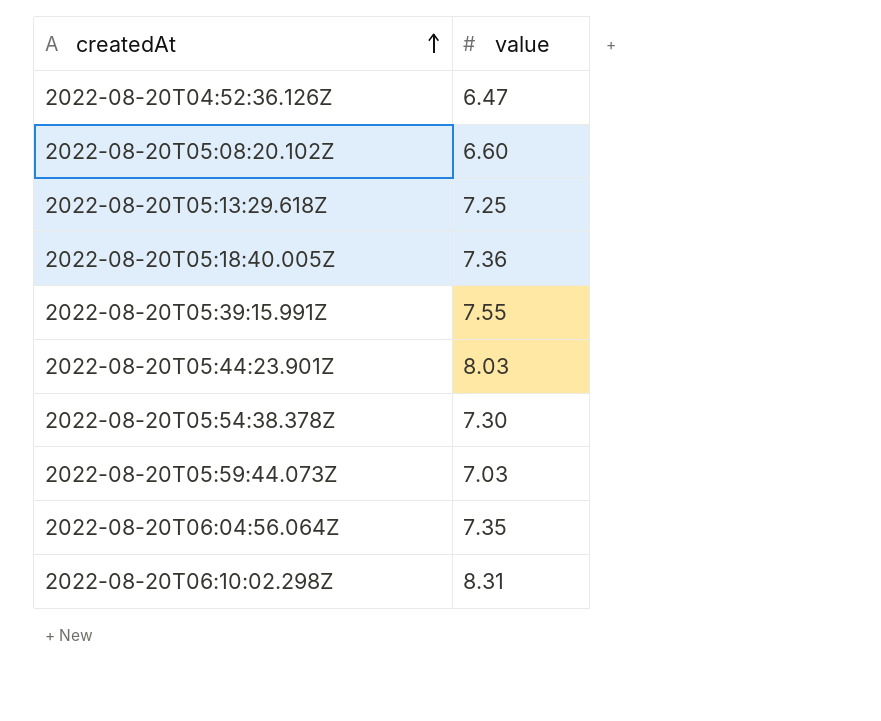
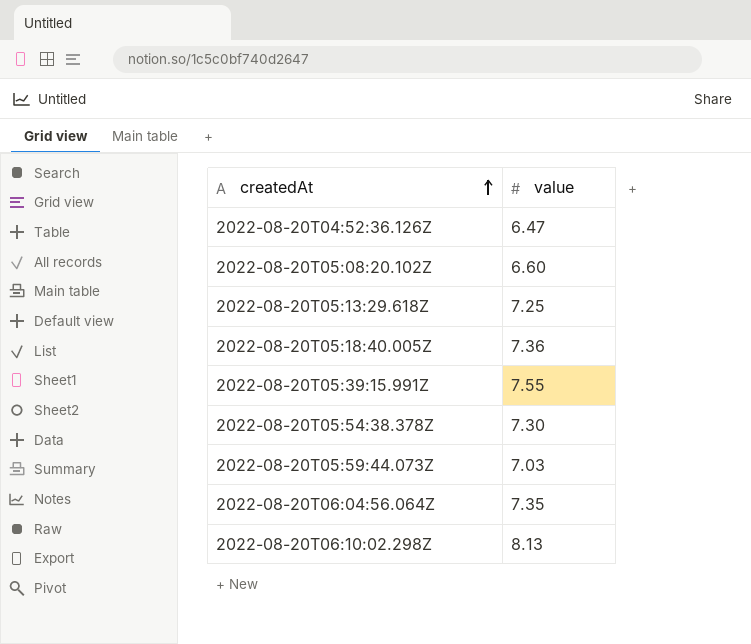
row 2022-08-20T05:44:23.901Z: 8.03 -> none
2022-08-20T06:10:02.298Z | value: 8.31 -> 8.13

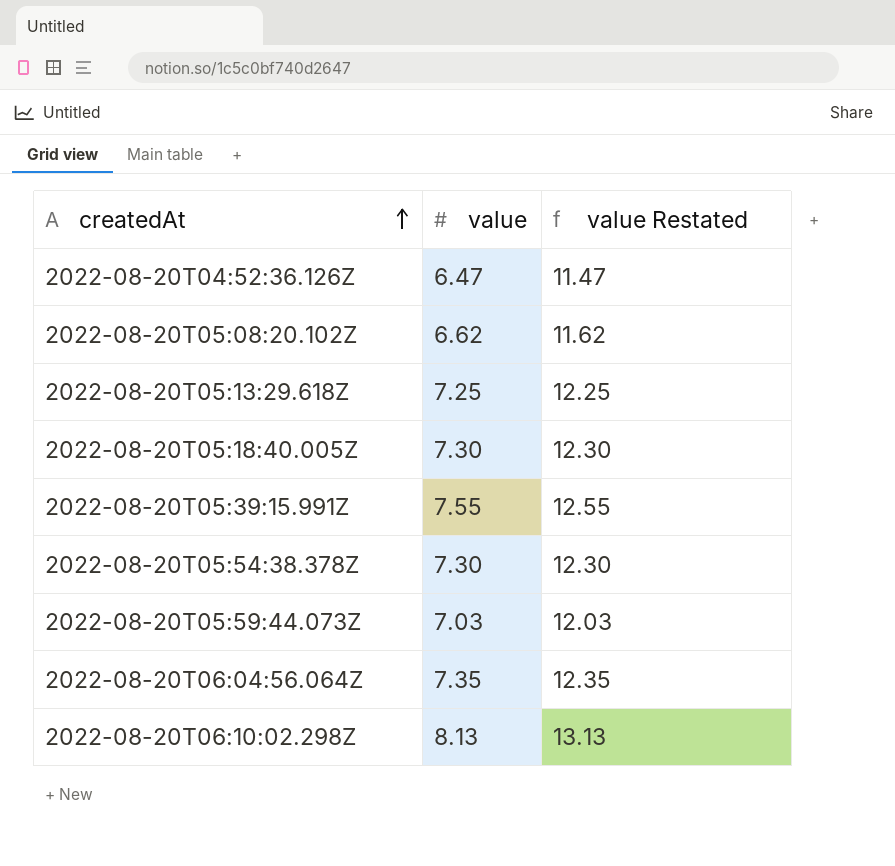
column value Restated | formula: none -> [value] + 5
2022-08-20T05:08:20.102Z | value: 6.60 -> 6.62
2022-08-20T05:18:40.005Z | value: 7.36 -> 7.30

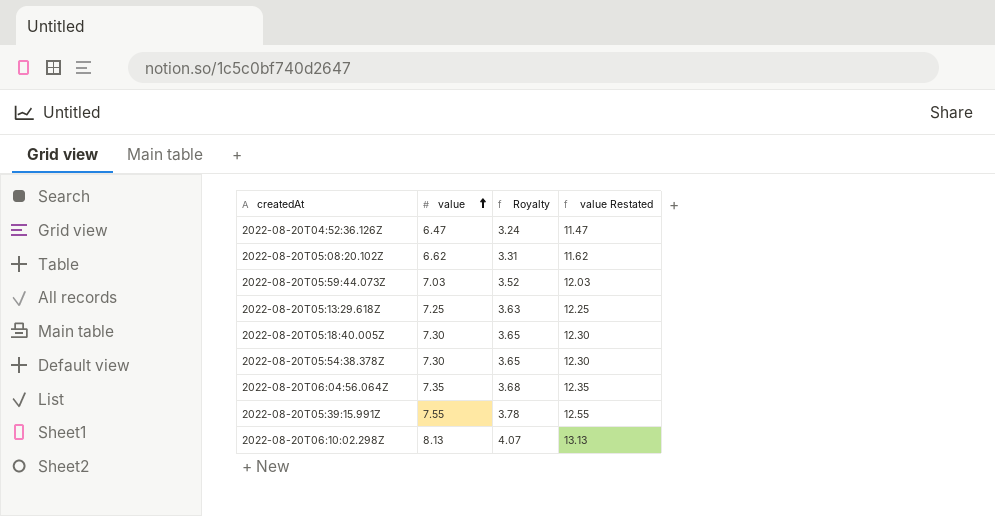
row order: createdAt ascending -> value ascending
column Royalty | formula: none -> [value] * 0.5

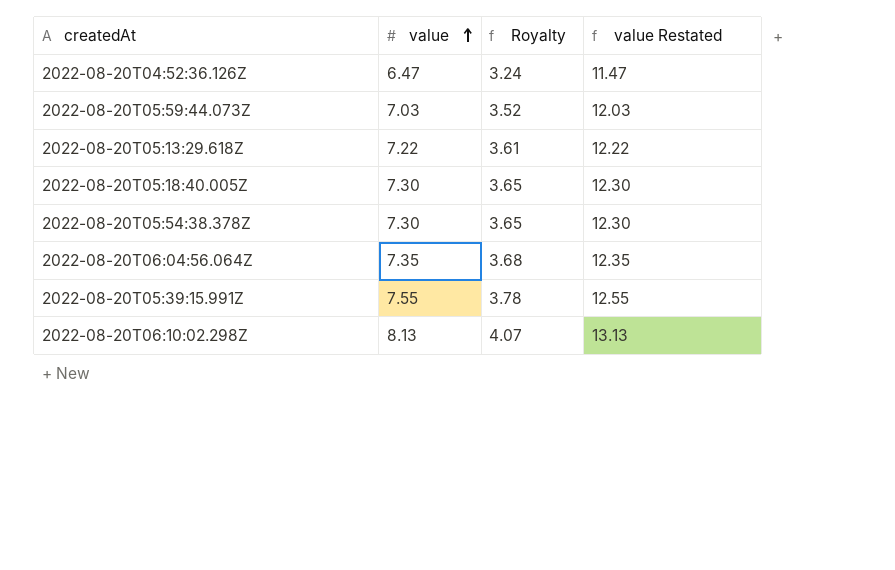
row 2022-08-20T05:08:20.102Z: 6.62 | 3.31 | 11.62 -> none
2022-08-20T05:13:29.618Z | value: 7.25 -> 7.22
2022-08-20T05:13:29.618Z | Royalty: 3.63 -> 3.61
2022-08-20T05:13:29.618Z | value Restated: 12.25 -> 12.22

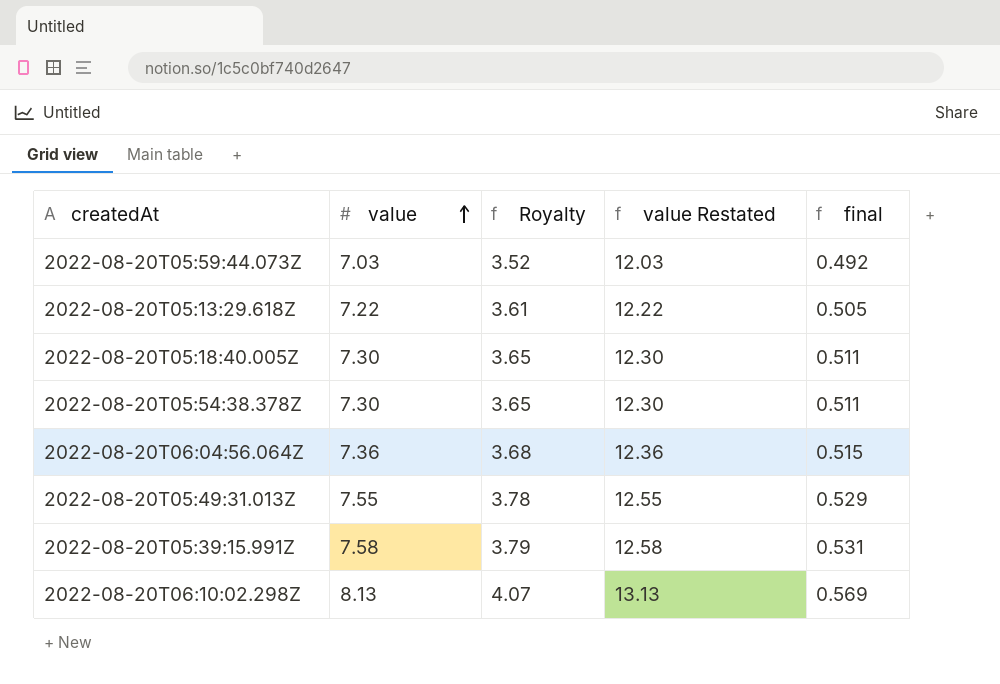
column final | formula: none -> [value] * 0.07
row 2022-08-20T04:52:36.126Z: 6.47 | 3.24 | 11.47 -> none
2022-08-20T06:04:56.064Z | value: 7.35 -> 7.36
2022-08-20T06:04:56.064Z | value Restated: 12.35 -> 12.36
row 2022-08-20T05:49:31.013Z: none -> 7.55 | 3.78 | 12.55 | 0.529
2022-08-20T05:39:15.991Z | value: 7.55 -> 7.58
2022-08-20T05:39:15.991Z | Royalty: 3.78 -> 3.79
2022-08-20T05:39:15.991Z | value Restated: 12.55 -> 12.58

